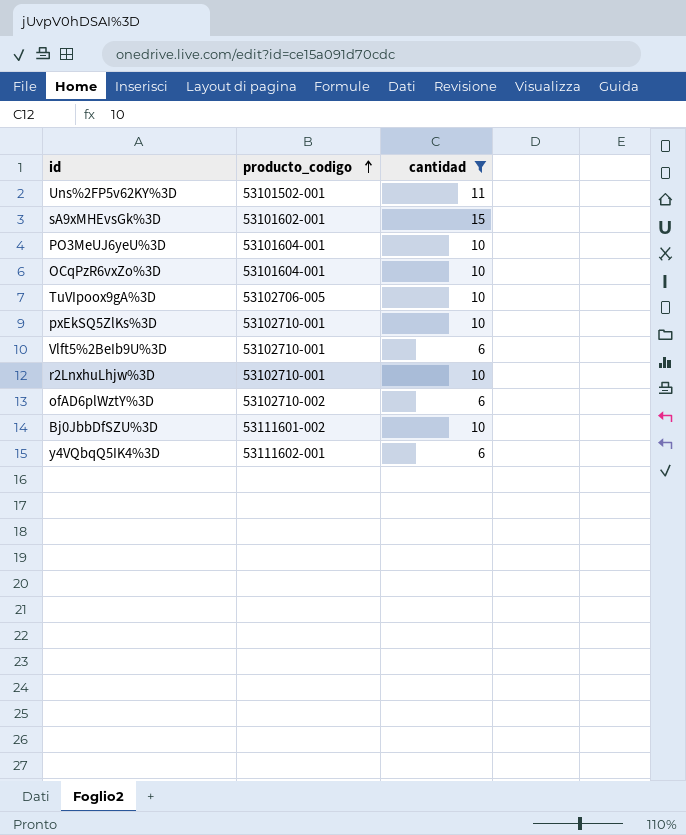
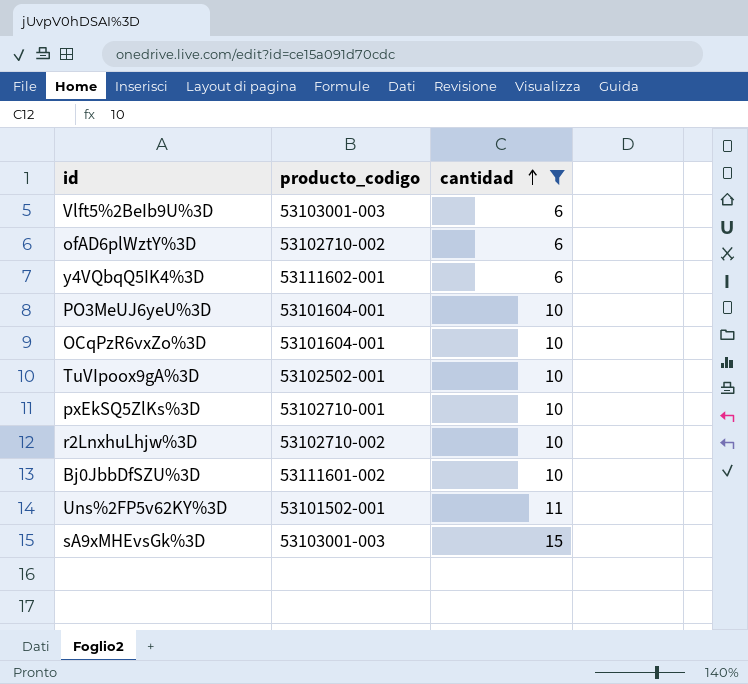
row order: producto_codigo ascending -> cantidad ascending
Vlft5%2BeIb9U%3D | producto_codigo: 53102710-001 -> 53103001-003
TuVIpoox9gA%3D | producto_codigo: 53102706-005 -> 53102502-001
r2LnxhuLhjw%3D | producto_codigo: 53102710-001 -> 53102710-002
sA9xMHEvsGk%3D | producto_codigo: 53101602-001 -> 53103001-003

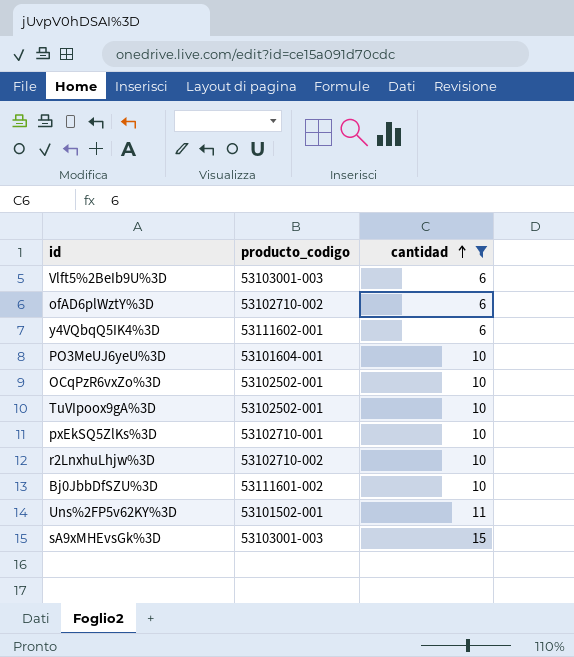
OCqPzR6vxZo%3D | producto_codigo: 53101604-001 -> 53102502-001

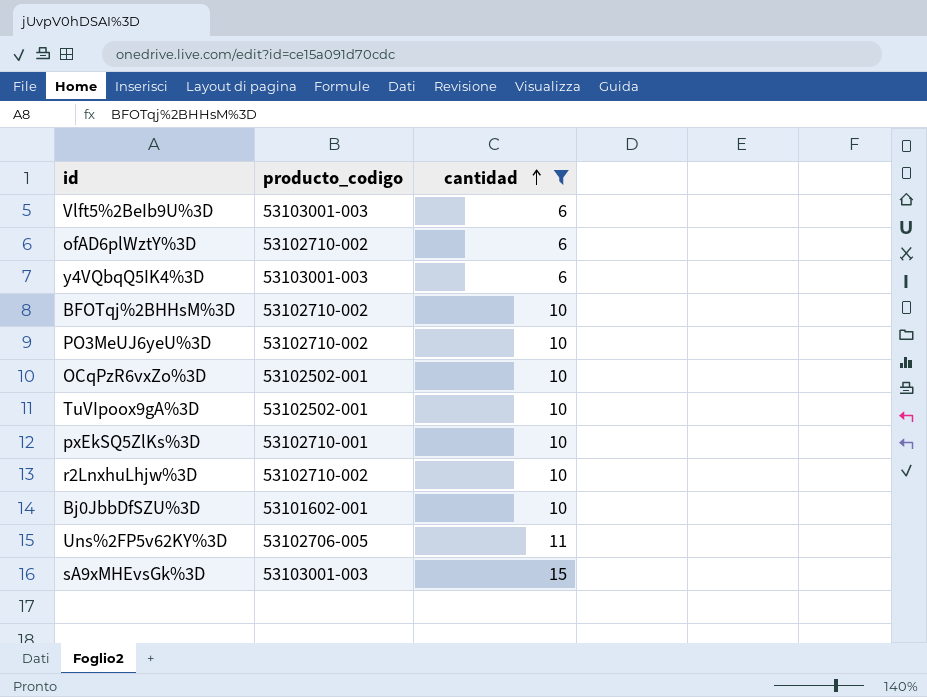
y4VQbqQ5IK4%3D | producto_codigo: 53111602-001 -> 53103001-003
row BFOTqj%2BHHsM%3D: none -> 53102710-002 | 10
PO3MeUJ6yeU%3D | producto_codigo: 53101604-001 -> 53102710-002
Bj0JbbDfSZU%3D | producto_codigo: 53111601-002 -> 53101602-001
Uns%2FP5v62KY%3D | producto_codigo: 53101502-001 -> 53102706-005

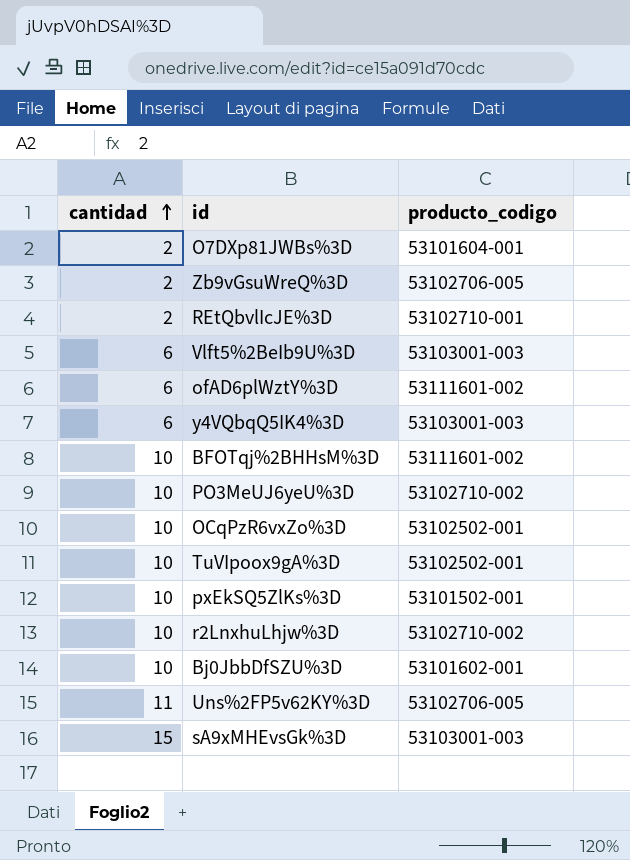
filter: cantidad != 2 -> none
column cantidad | position: 3 -> 1
ofAD6plWztY%3D | producto_codigo: 53102710-002 -> 53111601-002
BFOTqj%2BHHsM%3D | producto_codigo: 53102710-002 -> 53111601-002
pxEkSQ5ZlKs%3D | producto_codigo: 53102710-001 -> 53101502-001

